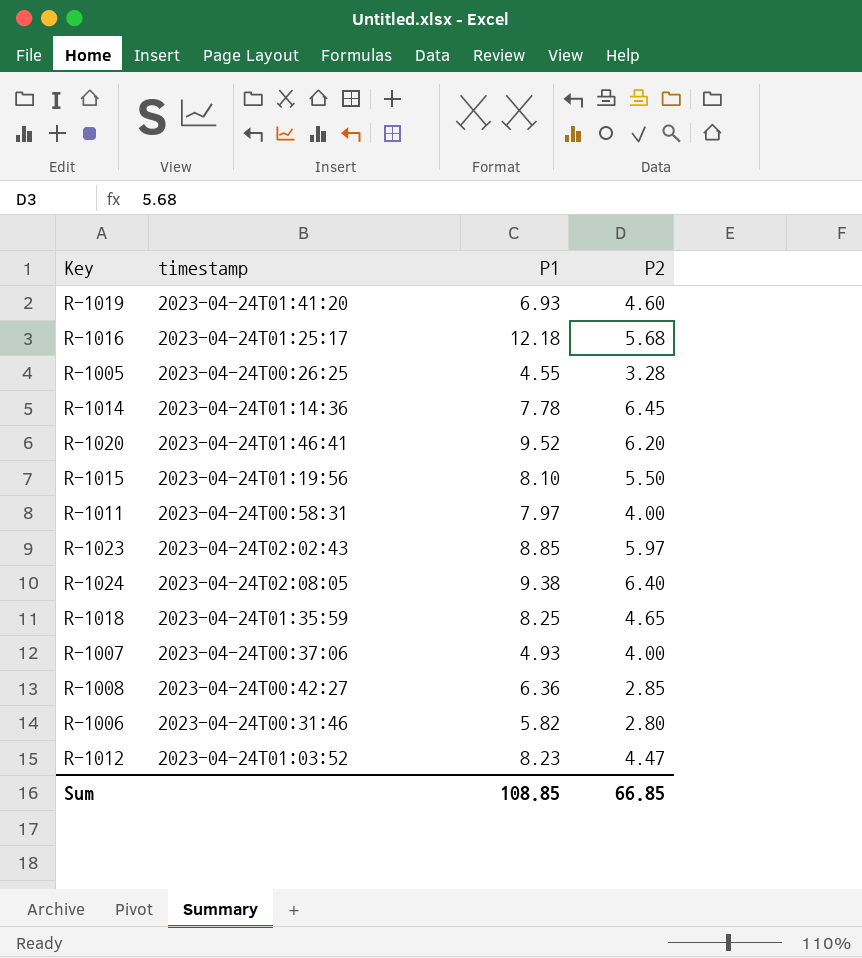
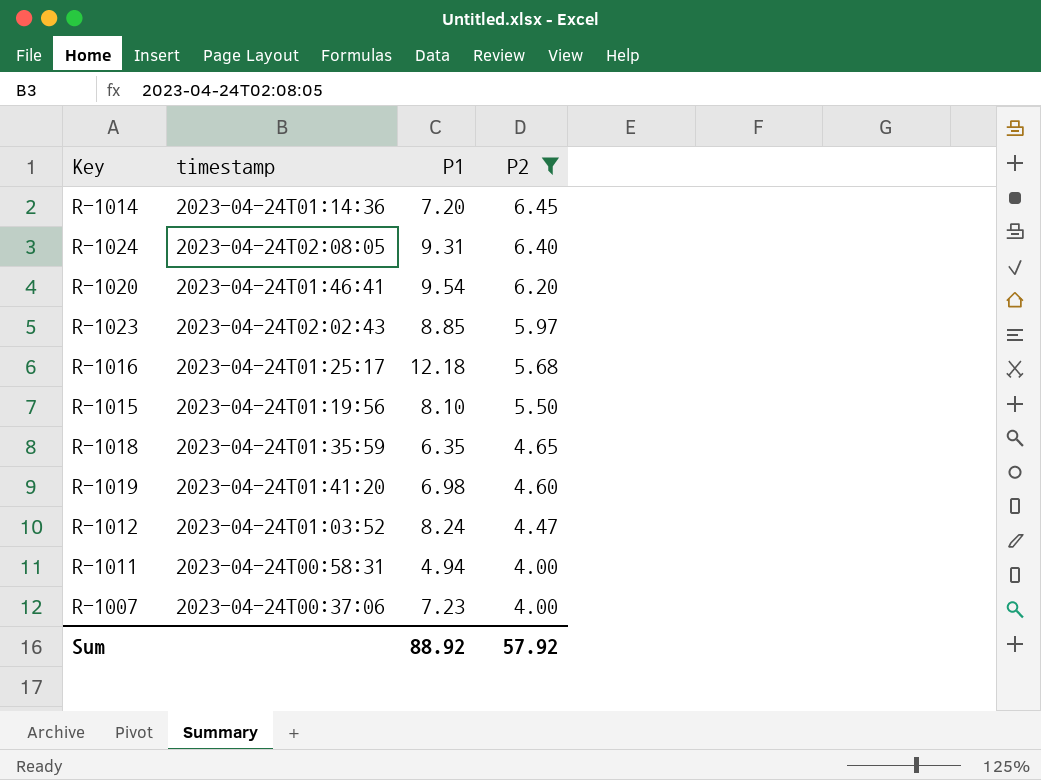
filter: none -> P2 >= 4.00
row order: none -> P2 descending
R-1014 | P1: 7.78 -> 7.20
R-1024 | P1: 9.38 -> 9.31
R-1020 | P1: 9.52 -> 9.54
R-1018 | P1: 8.25 -> 6.35
R-1019 | P1: 6.93 -> 6.98
R-1012 | P1: 8.23 -> 8.24
R-1011 | P1: 7.97 -> 4.94
R-1007 | P1: 4.93 -> 7.23
Sum | P1: 108.85 -> 88.92
Sum | P2: 66.85 -> 57.92

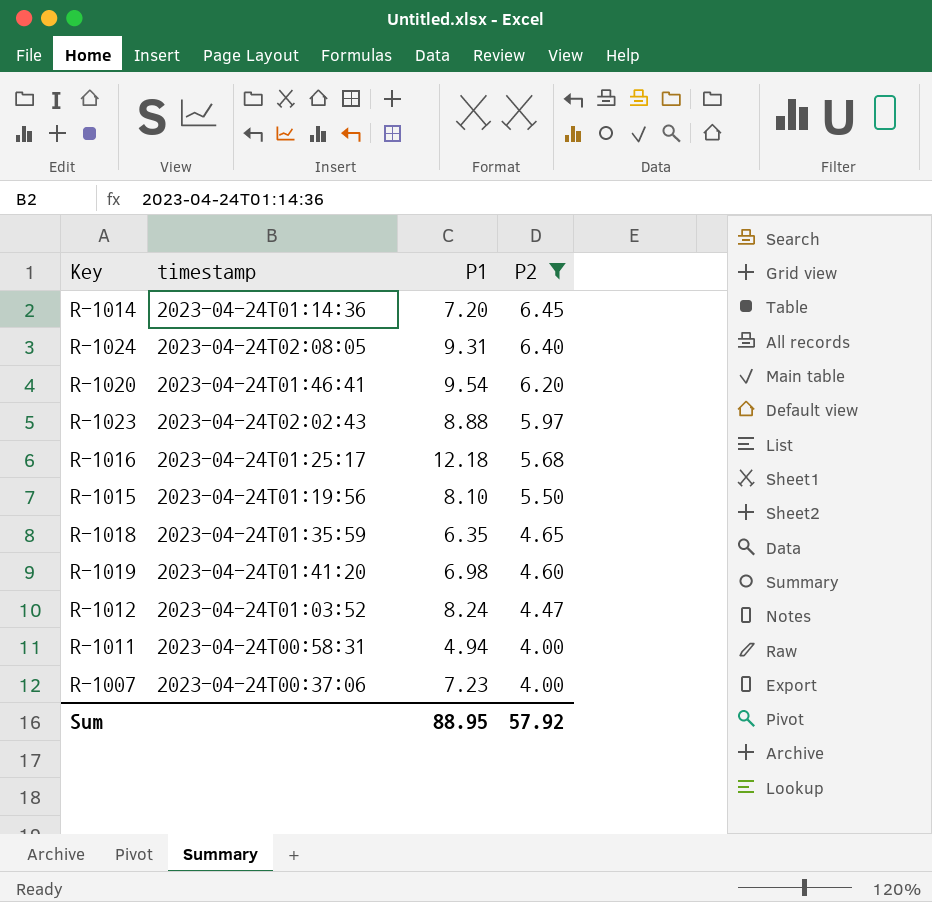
R-1023 | P1: 8.85 -> 8.88
Sum | P1: 88.92 -> 88.95

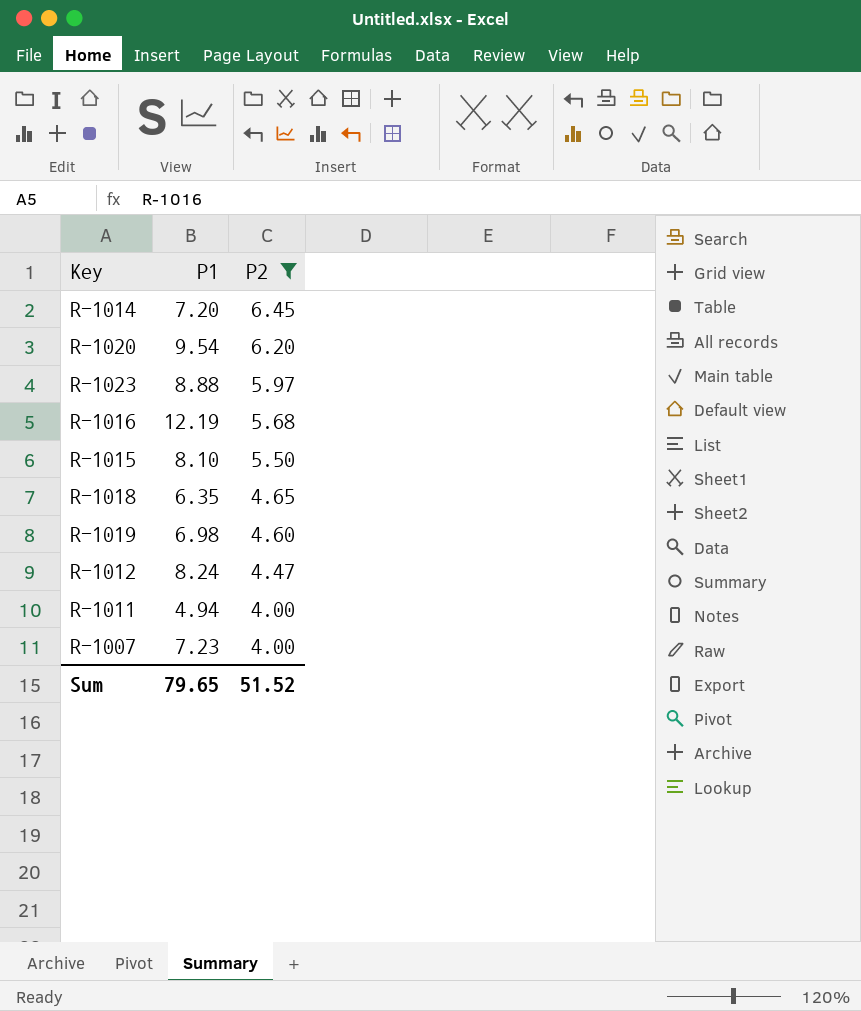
column timestamp | position: 2 -> none
row R-1024: 2023-04-24T02:08:05 | 9.31 | 6.40 -> none
R-1016 | P1: 12.18 -> 12.19
Sum | P1: 88.95 -> 79.65
Sum | P2: 57.92 -> 51.52

